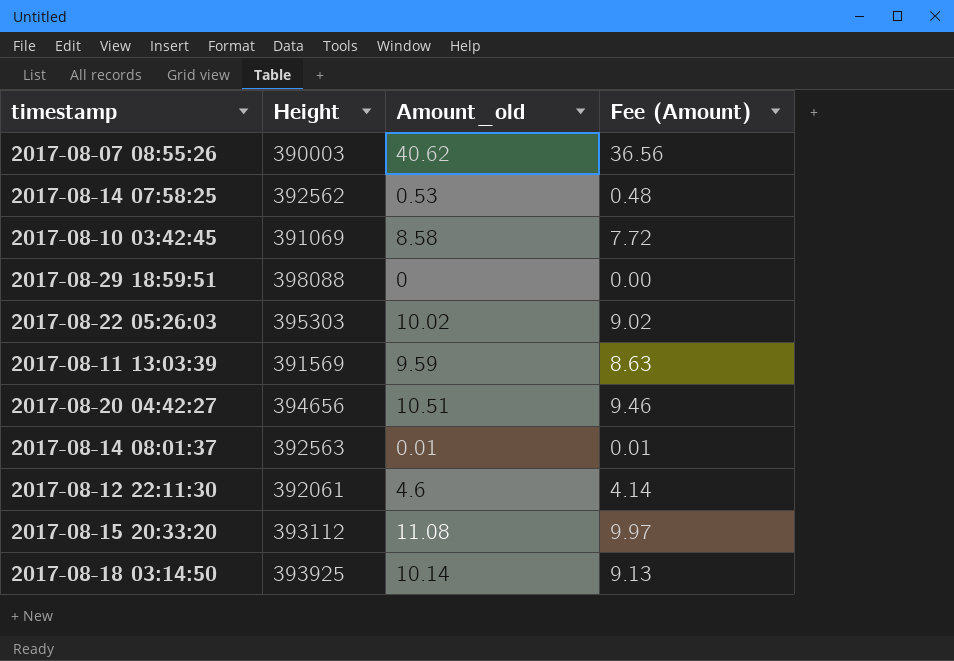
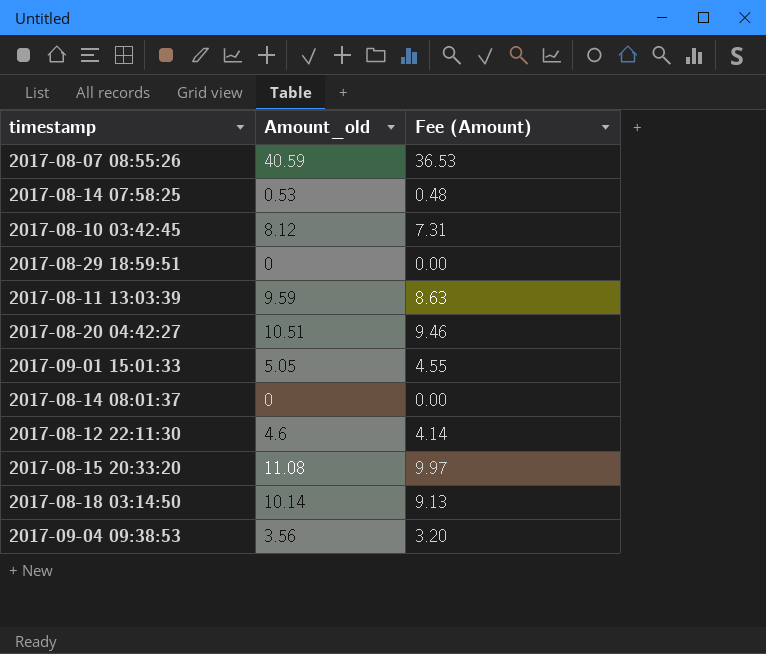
column Height | position: 2 -> none
row 2017-08-22 05:26:03: 395303 | 10.02 | 9.02 -> none
2017-08-07 08:55:26 | Amount_old: 40.62 -> 40.59
2017-08-07 08:55:26 | Fee (Amount): 36.56 -> 36.53
2017-08-10 03:42:45 | Amount_old: 8.58 -> 8.12
2017-08-10 03:42:45 | Fee (Amount): 7.72 -> 7.31
row 2017-09-01 15:01:33: none -> 5.05 | 4.55
2017-08-14 08:01:37 | Amount_old: 0.01 -> 0
2017-08-14 08:01:37 | Fee (Amount): 0.01 -> 0.00
row 2017-09-04 09:38:53: none -> 3.56 | 3.20

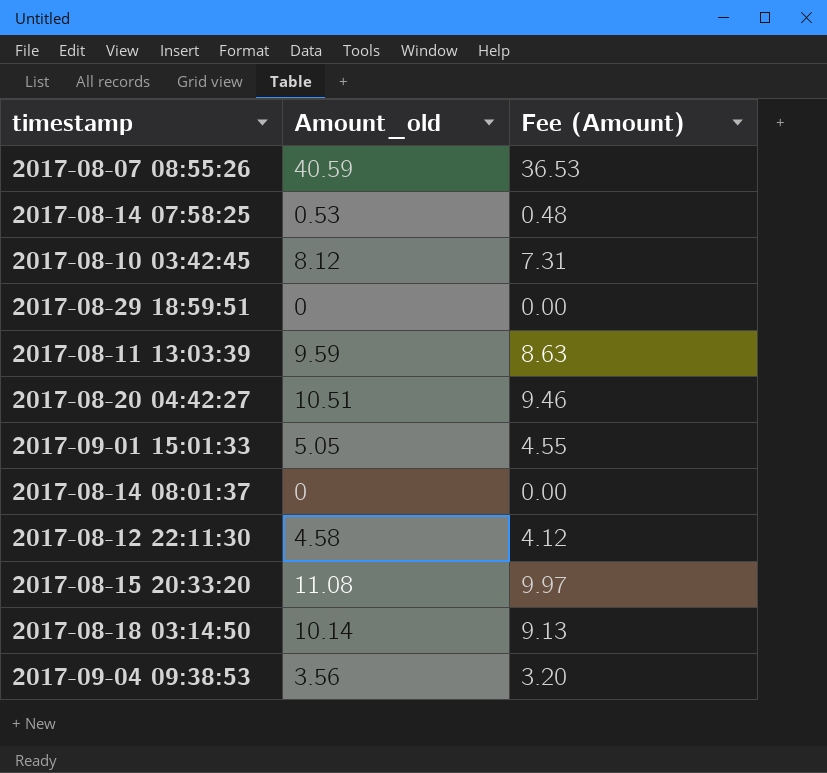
2017-08-12 22:11:30 | Amount_old: 4.6 -> 4.58
2017-08-12 22:11:30 | Fee (Amount): 4.14 -> 4.12

